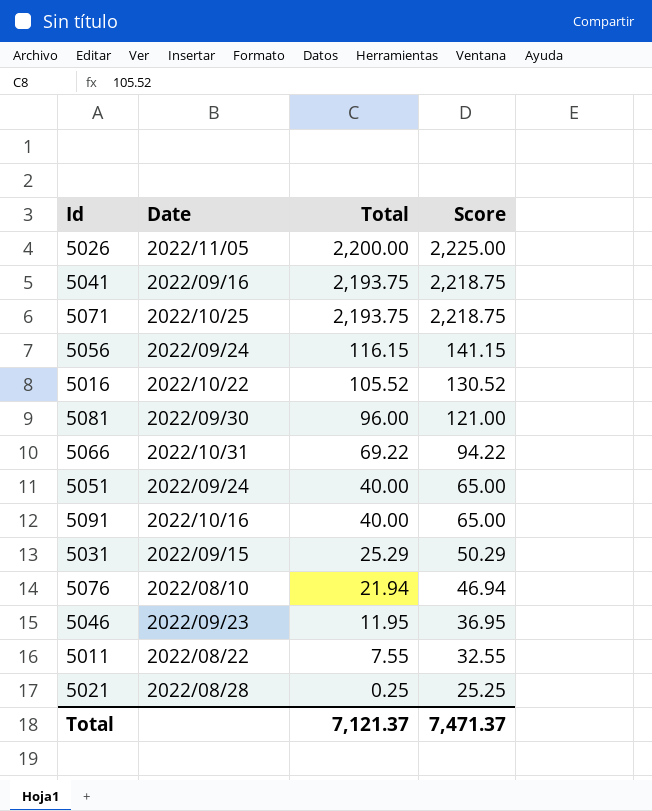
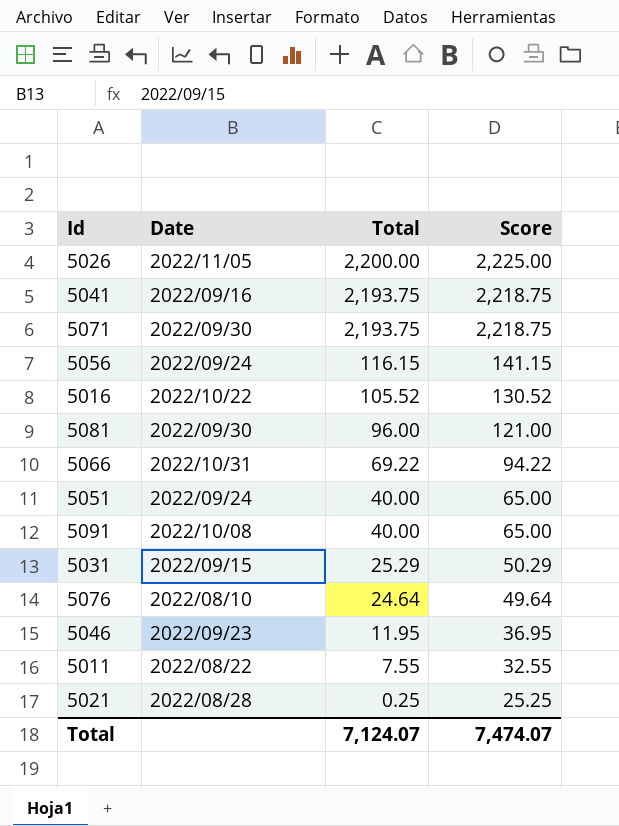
5071 | Date: 2022/10/25 -> 2022/09/30
5091 | Date: 2022/10/16 -> 2022/10/08
5076 | Total: 21.94 -> 24.64
5076 | Score: 46.94 -> 49.64
Total | Total: 7,121.37 -> 7,124.07
Total | Score: 7,471.37 -> 7,474.07

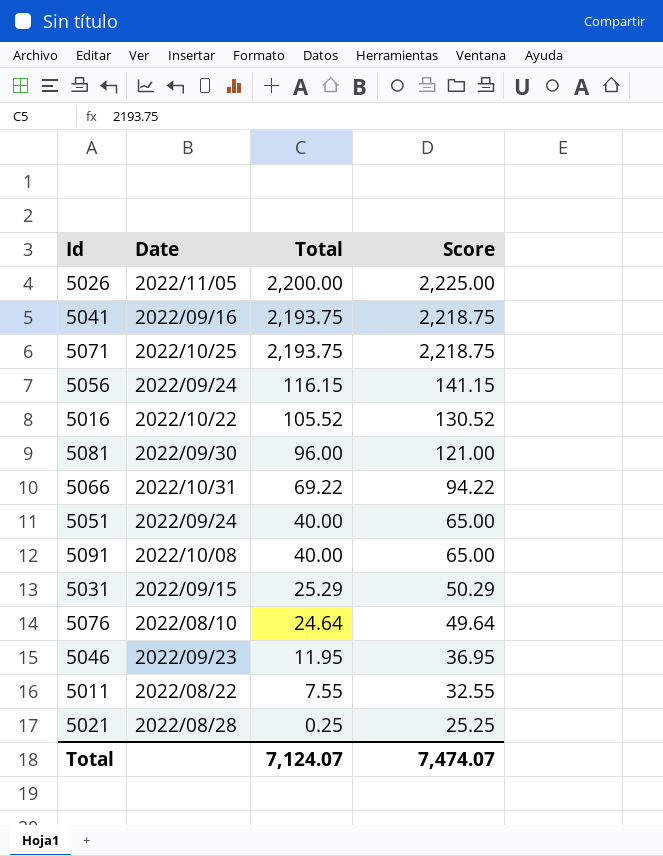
5071 | Date: 2022/09/30 -> 2022/10/25

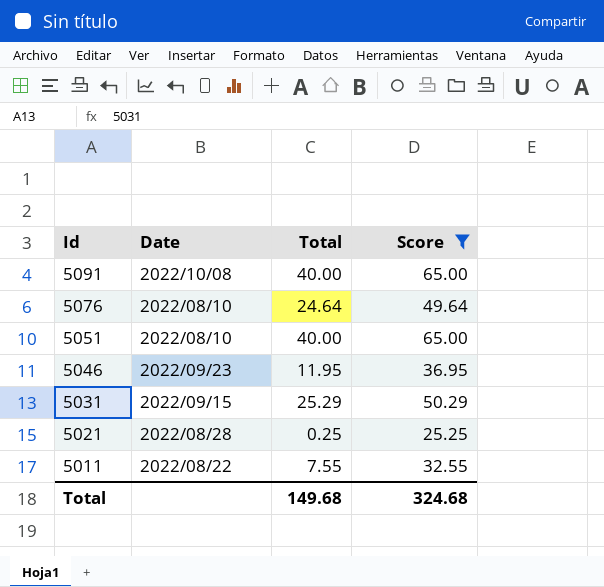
filter: none -> Score <= 65.00
row order: Total descending -> Id descending
5051 | Date: 2022/09/24 -> 2022/08/10
Total | Total: 7,124.07 -> 149.68
Total | Score: 7,474.07 -> 324.68

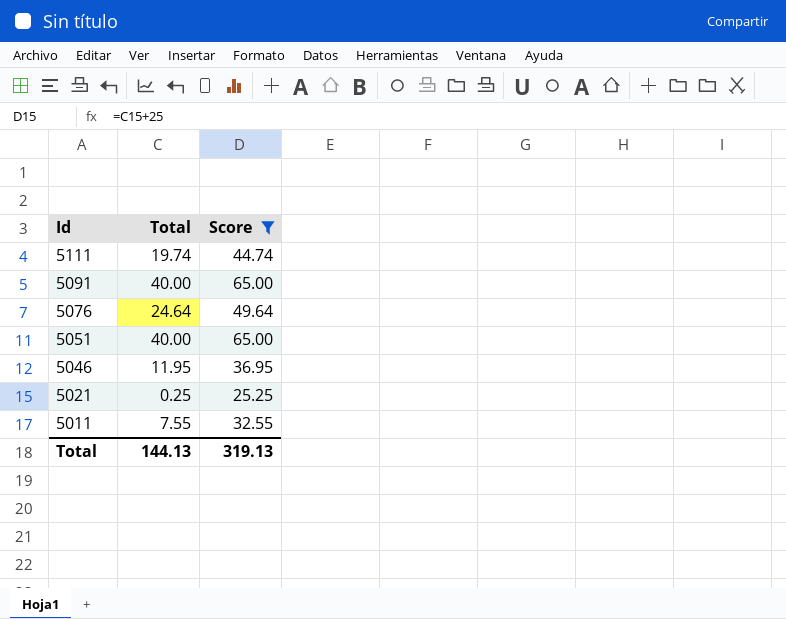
column Date | position: 2 -> none
row 5031: 2022/09/15 | 25.29 | 50.29 -> none
row 5111: none -> 19.74 | 44.74
Total | Total: 149.68 -> 144.13
Total | Score: 324.68 -> 319.13

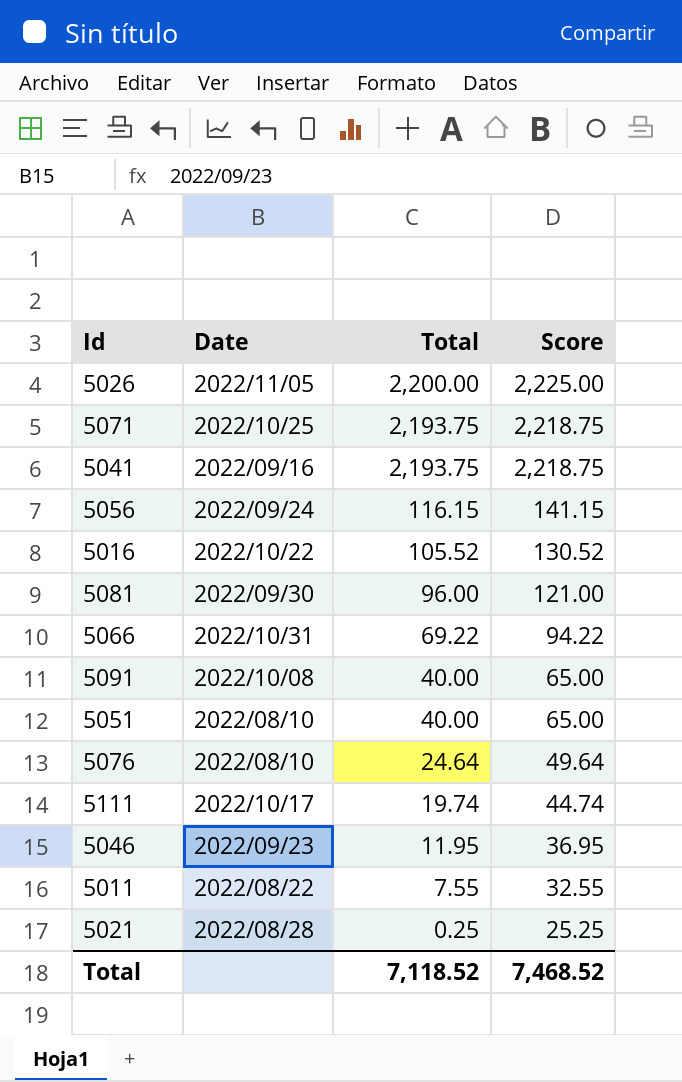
filter: Score <= 65.00 -> none
row order: Id descending -> Total descending
column Date | position: none -> 2
Total | Total: 144.13 -> 7,118.52
Total | Score: 319.13 -> 7,468.52

